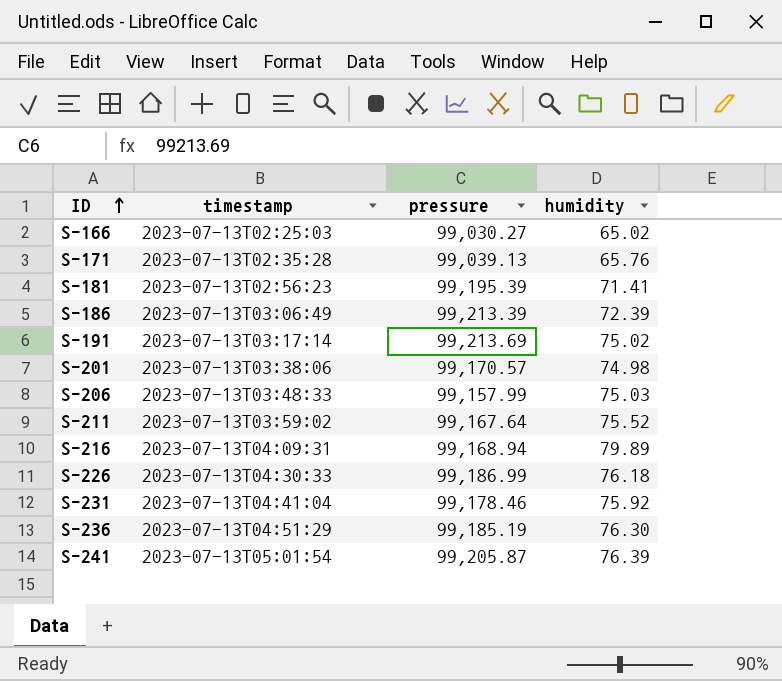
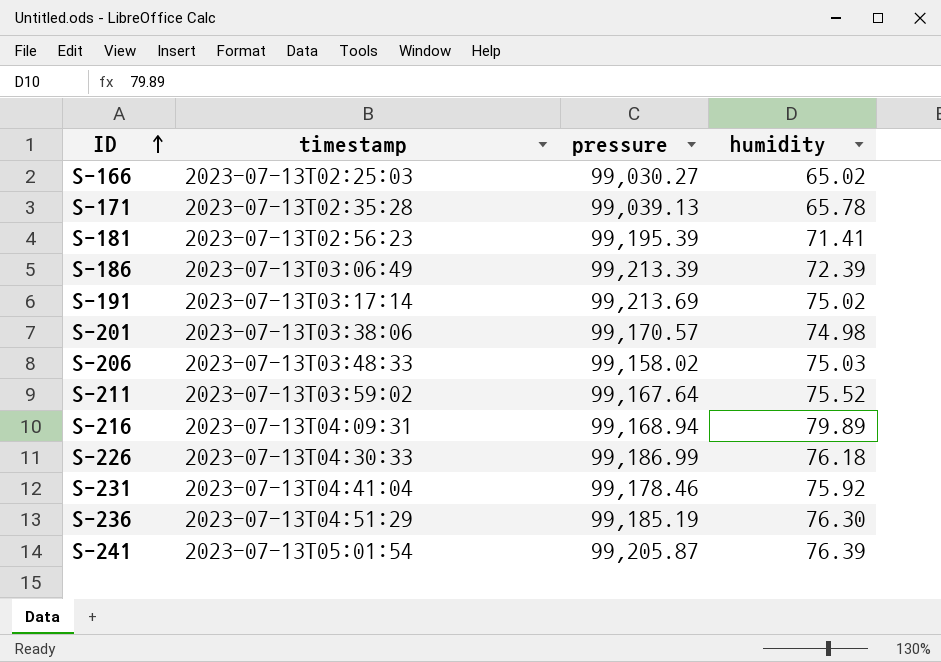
S-171 | humidity: 65.76 -> 65.78
S-206 | pressure: 99,157.99 -> 99,158.02

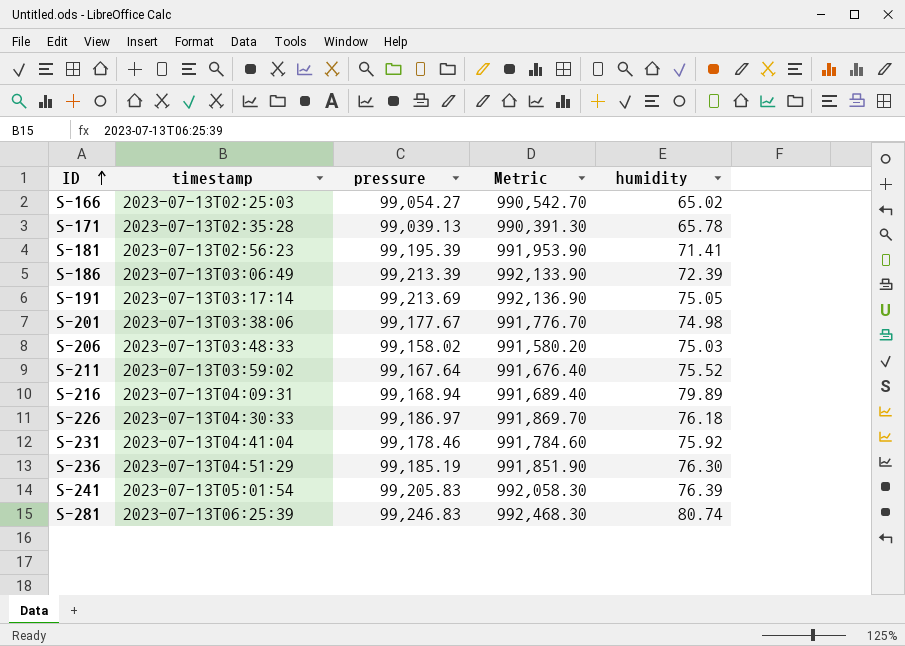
column Metric | formula: none -> [pressure] * 10
S-166 | pressure: 99,030.27 -> 99,054.27
S-191 | humidity: 75.02 -> 75.05
S-201 | pressure: 99,170.57 -> 99,177.67
S-226 | pressure: 99,186.99 -> 99,186.97
S-241 | pressure: 99,205.87 -> 99,205.83
row S-281: none -> 2023-07-13T06:25:39 | 99,246.83 | 992,468.30 | 80.74

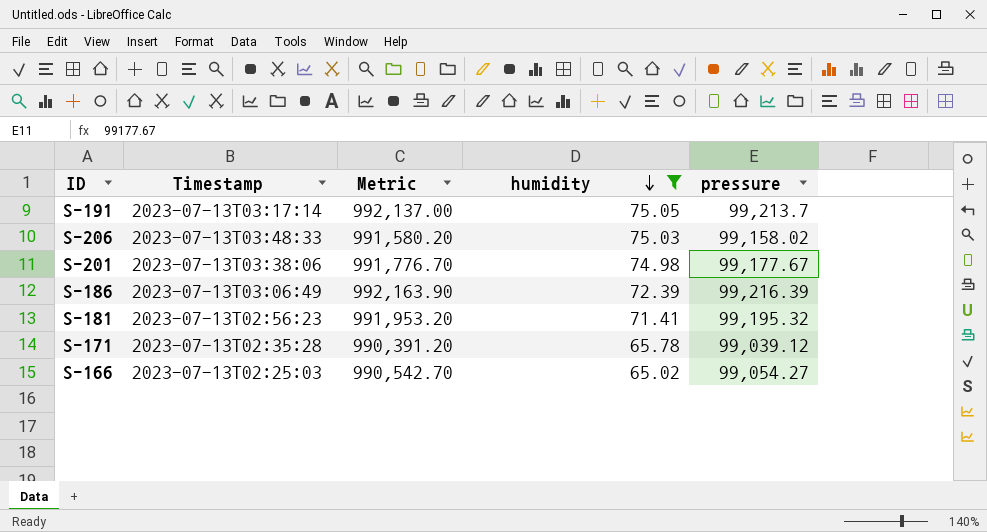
filter: none -> humidity <= 75.05
row order: ID ascending -> humidity descending
column name: timestamp -> Timestamp
column pressure | position: 3 -> 5
S-191 | Metric: 992,136.90 -> 992,137.00
S-191 | pressure: 99,213.69 -> 99,213.7
S-186 | Metric: 992,133.90 -> 992,163.90
S-186 | pressure: 99,213.39 -> 99,216.39
S-181 | Metric: 991,953.90 -> 991,953.20
S-181 | pressure: 99,195.39 -> 99,195.32
S-171 | Metric: 990,391.30 -> 990,391.20
S-171 | pressure: 99,039.13 -> 99,039.12

